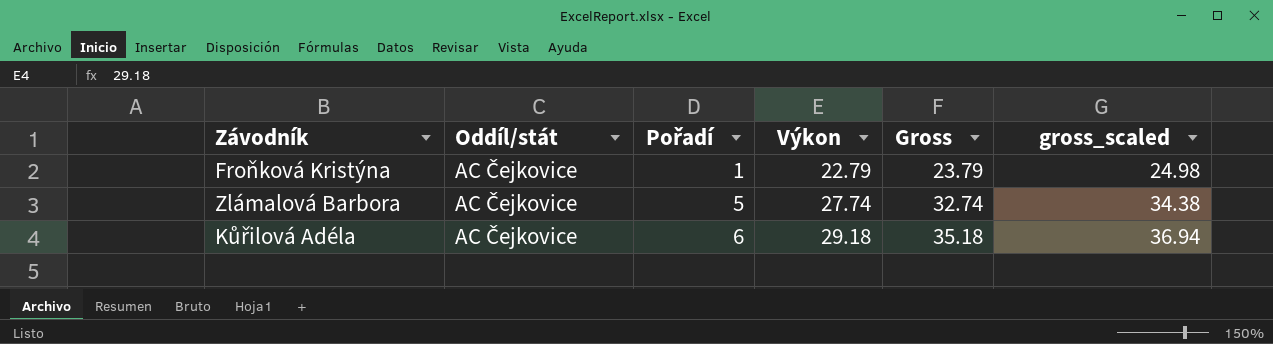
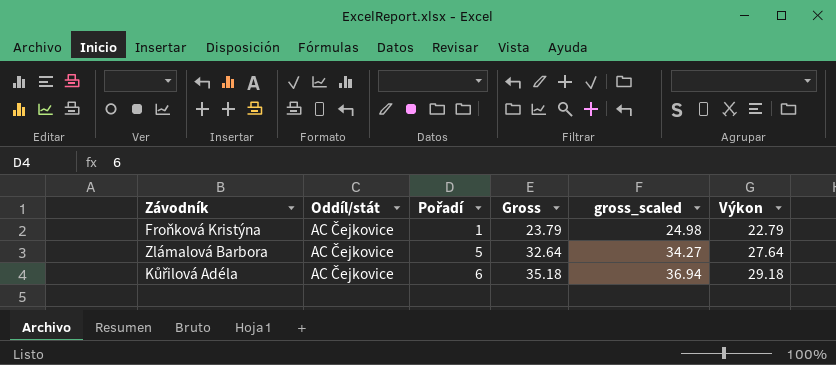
column Výkon | position: 4 -> 6
Zlámalová Barbora | Gross: 32.74 -> 32.64
Zlámalová Barbora | gross_scaled: 34.38 -> 34.27
Zlámalová Barbora | Výkon: 27.74 -> 27.64

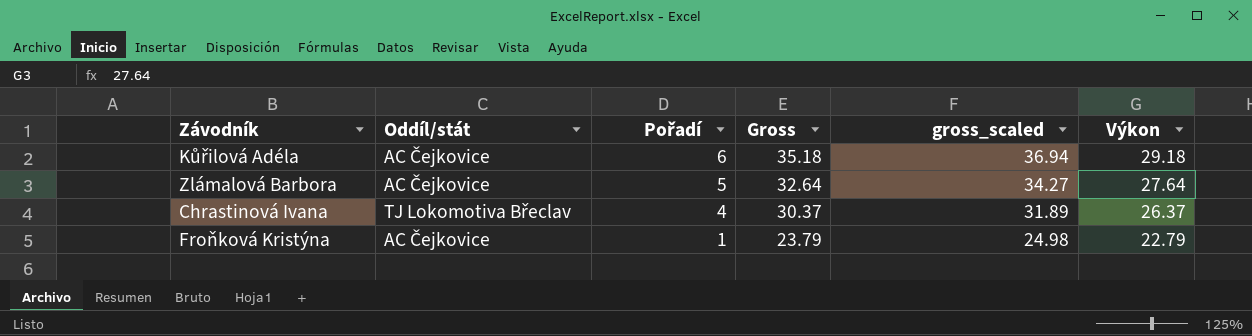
row order: Pořadí ascending -> Pořadí descending
row Chrastinová Ivana: none -> TJ Lokomotiva Břeclav | 4 | 30.37 | 31.89 | 26.37

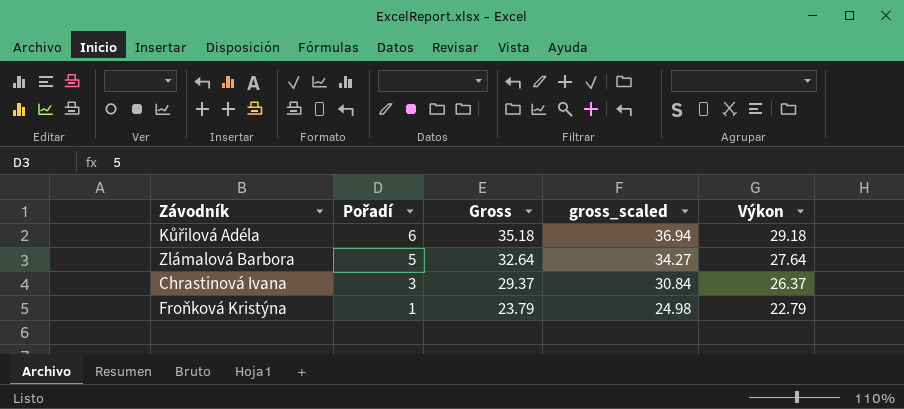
column Oddíl/stát | position: 2 -> none
Chrastinová Ivana | Pořadí: 4 -> 3
Chrastinová Ivana | Gross: 30.37 -> 29.37
Chrastinová Ivana | gross_scaled: 31.89 -> 30.84

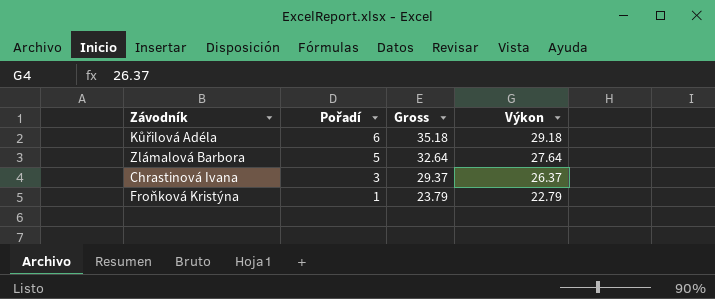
column gross_scaled | formula: [Gross] * 1.05 -> none

